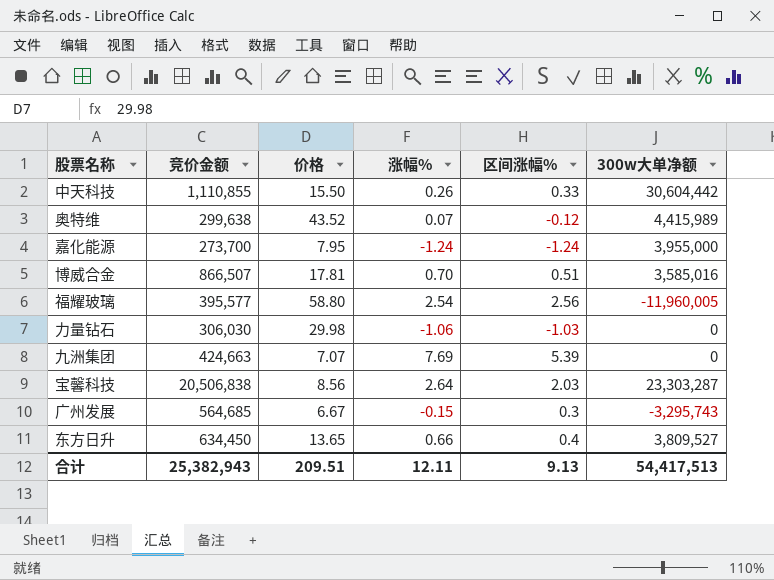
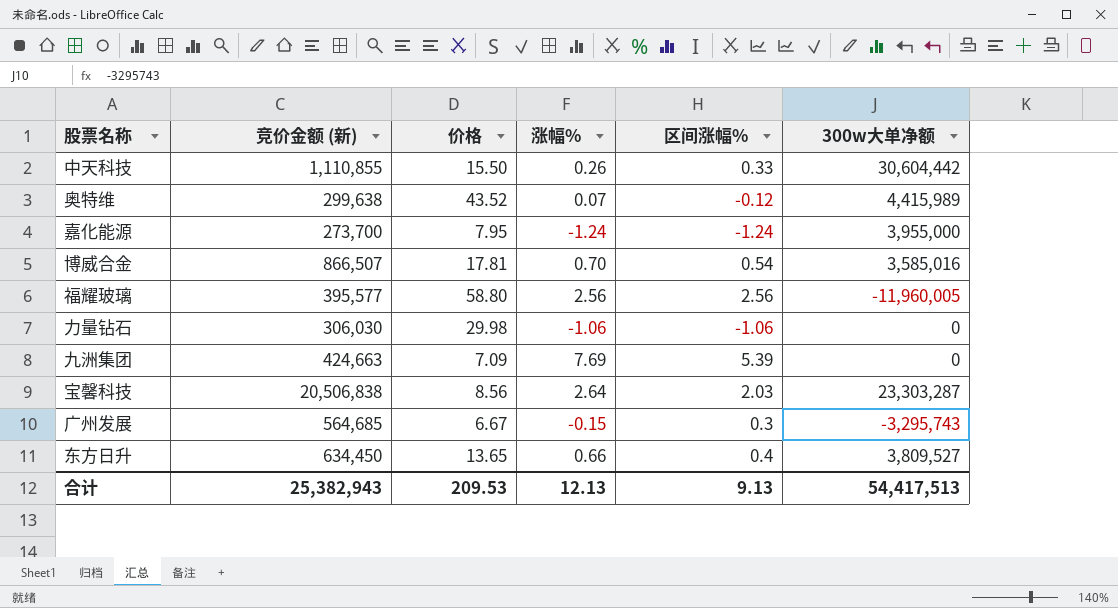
column name: 竞价金额 -> 竞价金额 (新)
博威合金 | 区间涨幅%: 0.51 -> 0.54
福耀玻璃 | 涨幅%: 2.54 -> 2.56
力量钻石 | 区间涨幅%: -1.03 -> -1.06
九洲集团 | 价格: 7.07 -> 7.09
合计 | 价格: 209.51 -> 209.53
合计 | 涨幅%: 12.11 -> 12.13

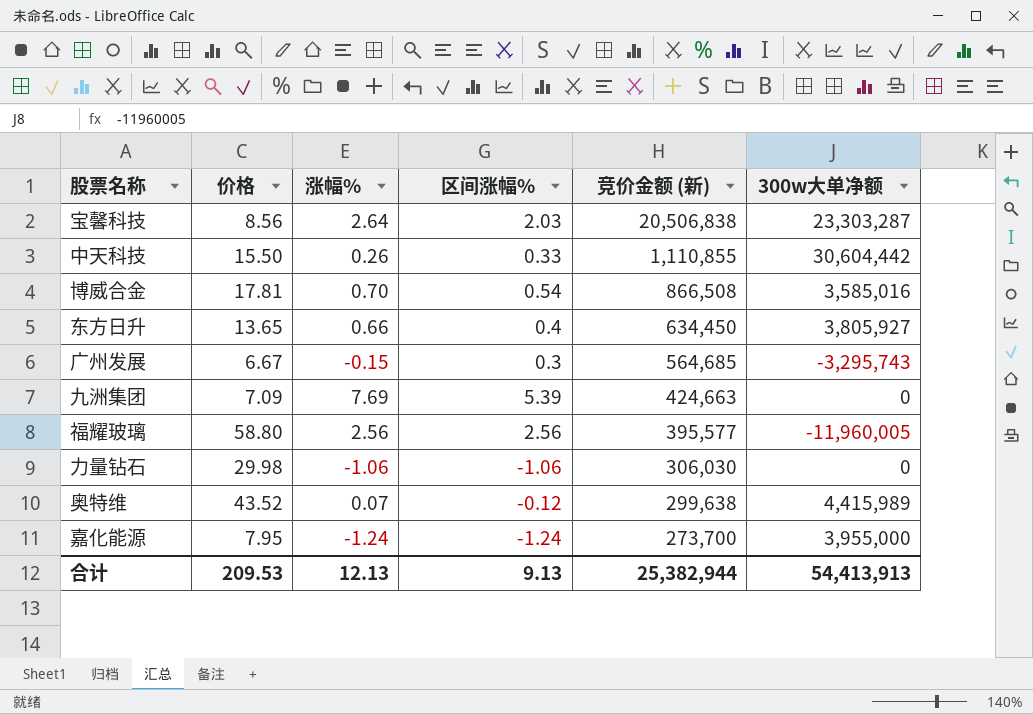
row order: none -> 竞价金额 (新) descending
column 竞价金额 (新) | position: 2 -> 5
博威合金 | 竞价金额 (新): 866,507 -> 866,508
东方日升 | 300w大单净额: 3,809,527 -> 3,805,927
合计 | 竞价金额 (新): 25,382,943 -> 25,382,944
合计 | 300w大单净额: 54,417,513 -> 54,413,913

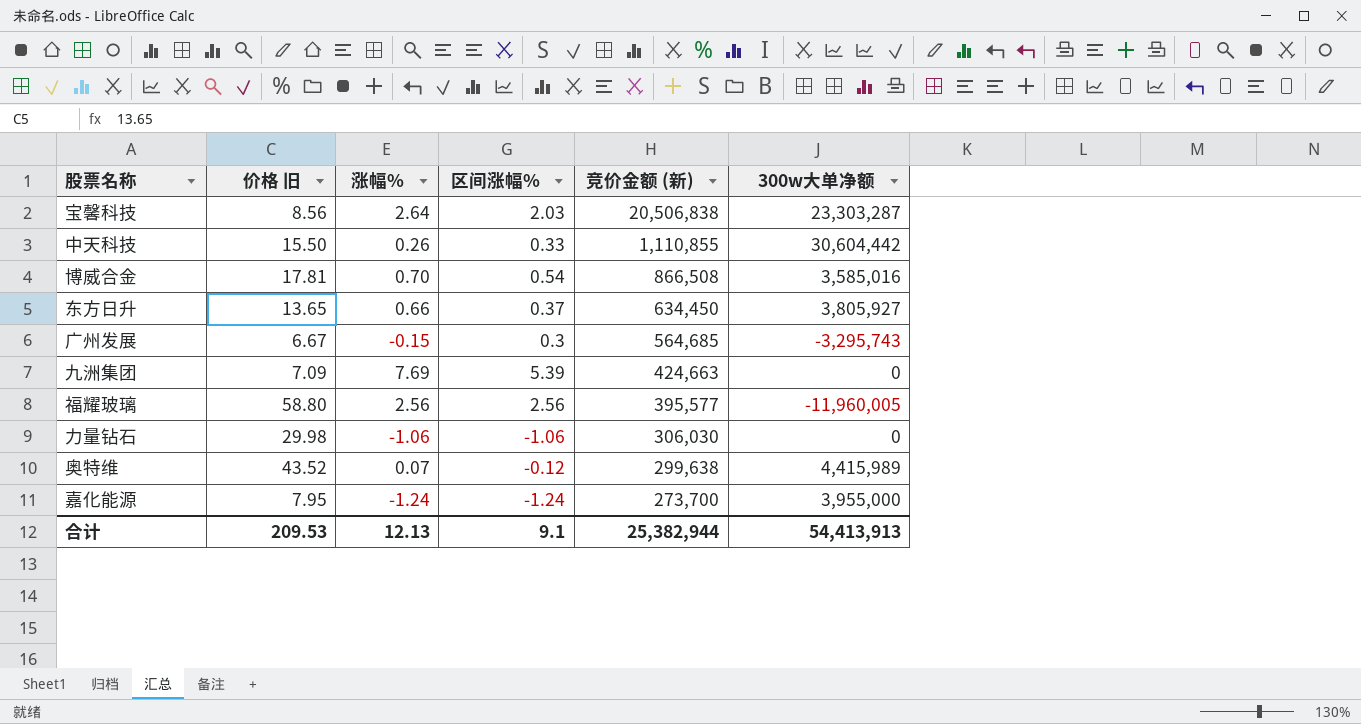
column name: 价格 -> 价格 旧
东方日升 | 区间涨幅%: 0.4 -> 0.37
合计 | 区间涨幅%: 9.13 -> 9.1

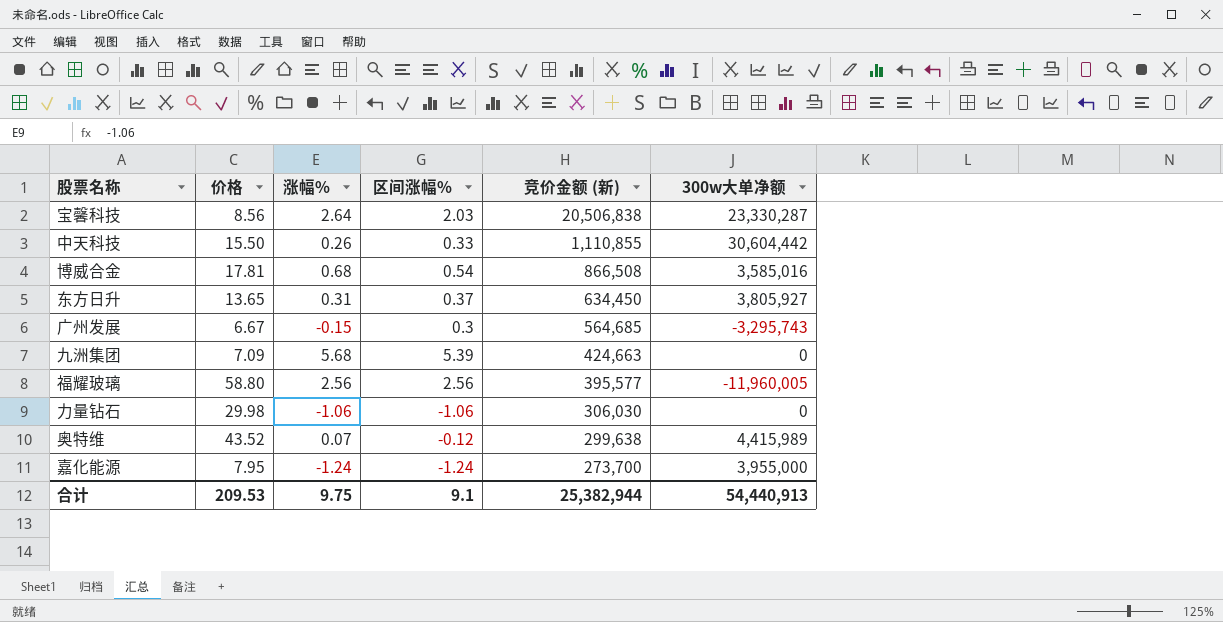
column name: 价格 旧 -> 价格
宝馨科技 | 300w大单净额: 23,303,287 -> 23,330,287
博威合金 | 涨幅%: 0.70 -> 0.68
东方日升 | 涨幅%: 0.66 -> 0.31
九洲集团 | 涨幅%: 7.69 -> 5.68
合计 | 涨幅%: 12.13 -> 9.75
合计 | 300w大单净额: 54,413,913 -> 54,440,913

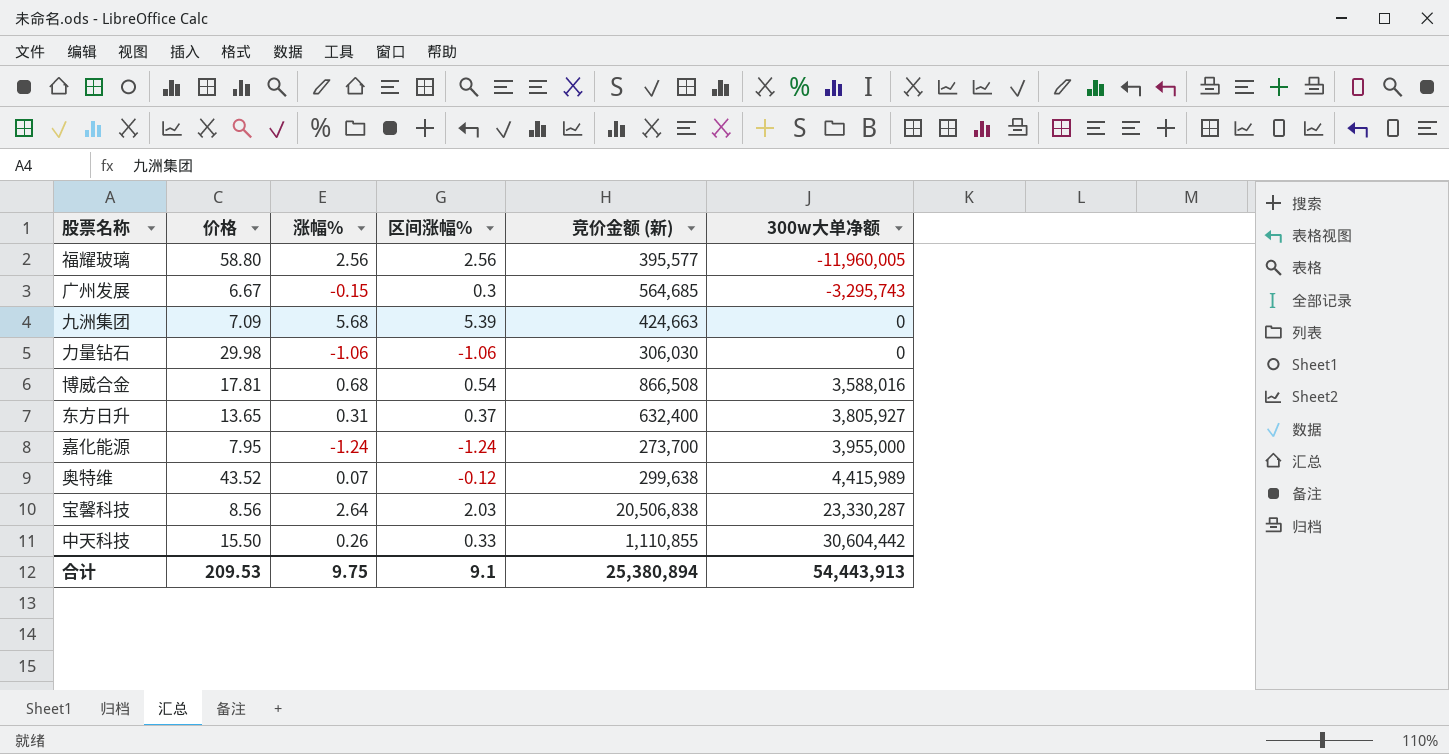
row order: 竞价金额 (新) descending -> 300w大单净额 ascending
博威合金 | 300w大单净额: 3,585,016 -> 3,588,016
东方日升 | 竞价金额 (新): 634,450 -> 632,400
合计 | 竞价金额 (新): 25,382,944 -> 25,380,894
合计 | 300w大单净额: 54,440,913 -> 54,443,913

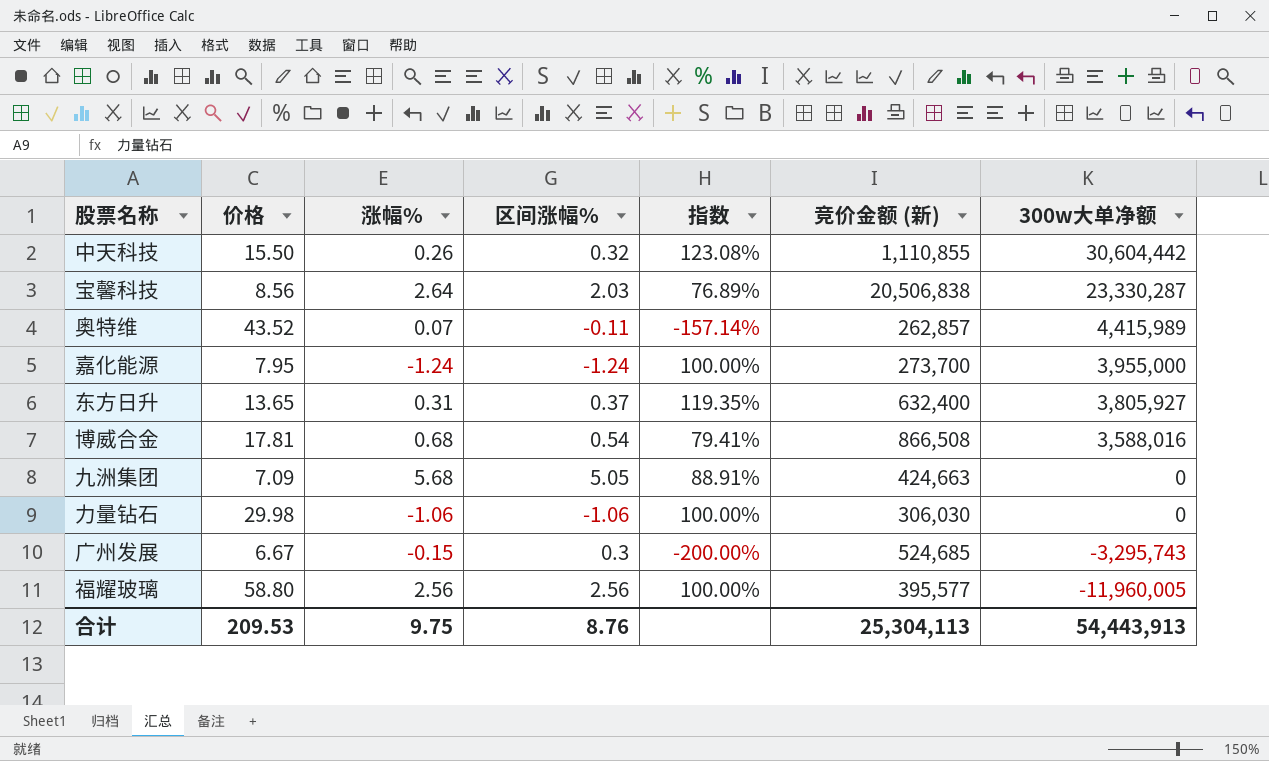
row order: 300w大单净额 ascending -> 300w大单净额 descending
column 指数 | formula: none -> [区间涨幅%] / [涨幅%]
中天科技 | 区间涨幅%: 0.33 -> 0.32
奥特维 | 区间涨幅%: -0.12 -> -0.11
奥特维 | 竞价金额 (新): 299,638 -> 262,857
九洲集团 | 区间涨幅%: 5.39 -> 5.05
广州发展 | 竞价金额 (新): 564,685 -> 524,685
合计 | 区间涨幅%: 9.1 -> 8.76
合计 | 竞价金额 (新): 25,380,894 -> 25,304,113

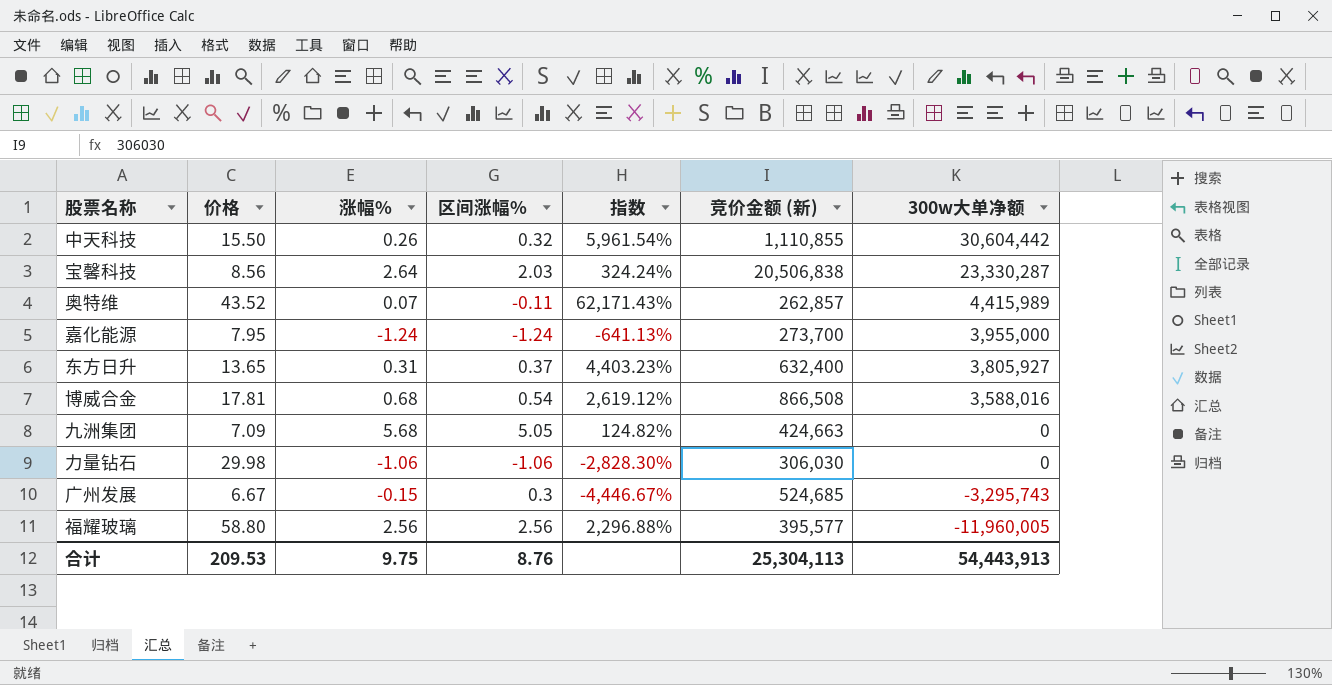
column 指数 | formula: [区间涨幅%] / [涨幅%] -> [价格] / [涨幅%]

